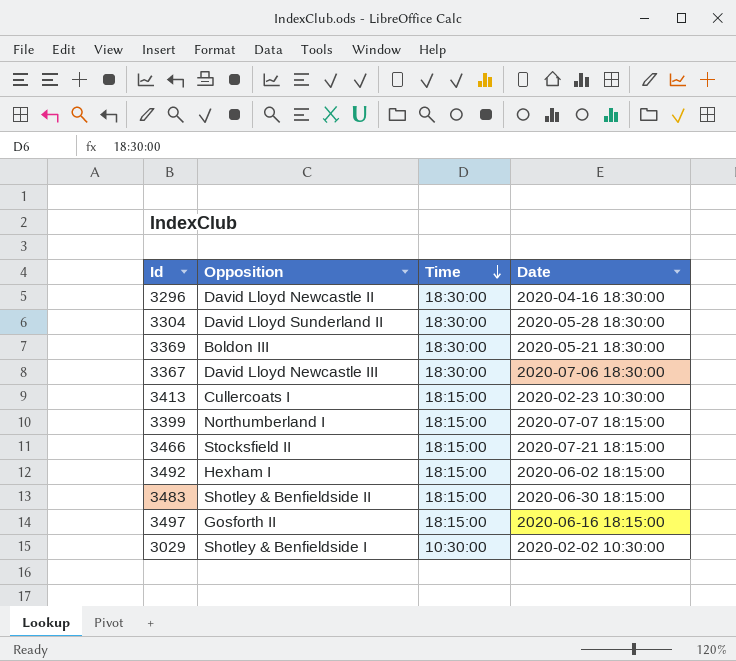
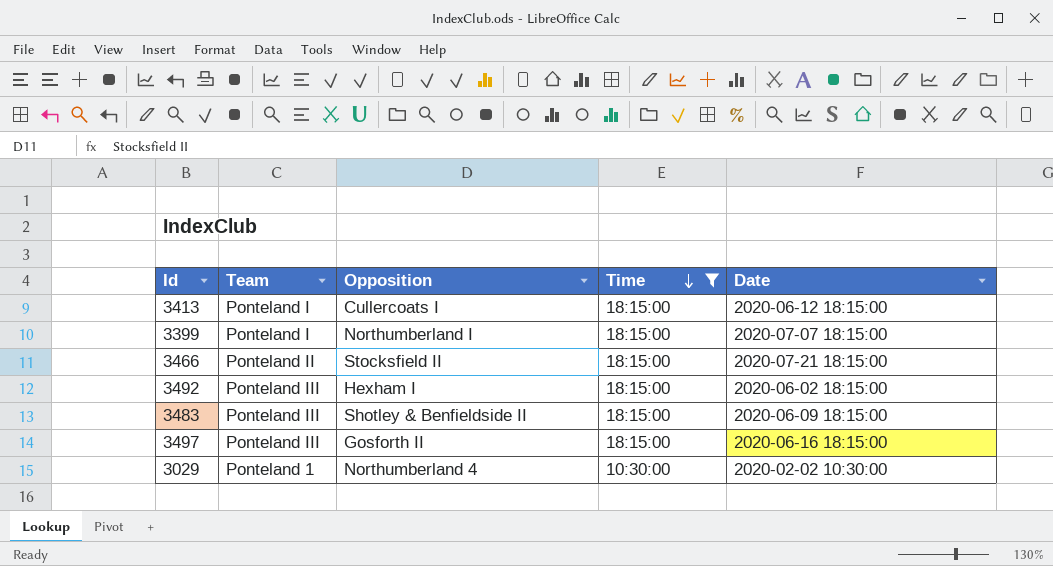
filter: none -> Time != 18:30:00
column Team | position: none -> 2
3413 | Date: 2020-02-23 10:30:00 -> 2020-06-12 18:15:00
3483 | Date: 2020-06-30 18:15:00 -> 2020-06-09 18:15:00
3029 | Opposition: Shotley & Benfieldside I -> Northumberland 4

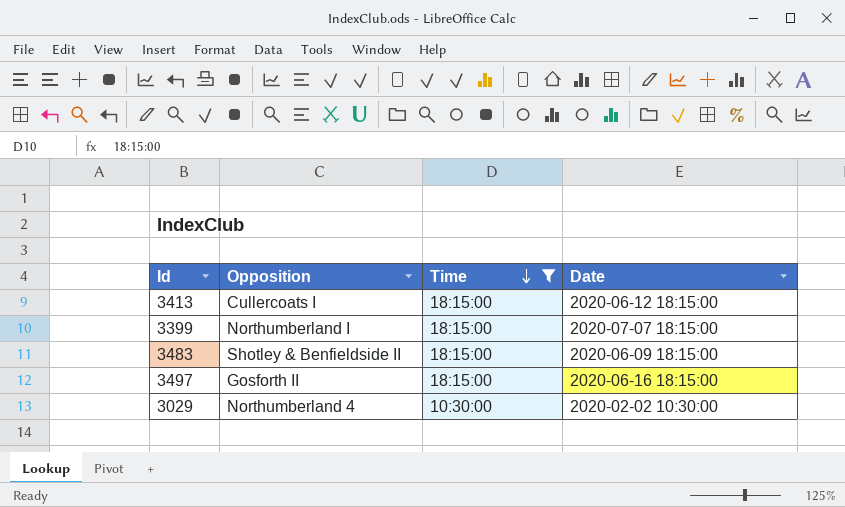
column Team | position: 2 -> none
row 3466: Ponteland II | Stocksfield II | 18:15:00 | 2020-07-21 18:15:00 -> none
row 3492: Ponteland III | Hexham I | 18:15:00 | 2020-06-02 18:15:00 -> none

